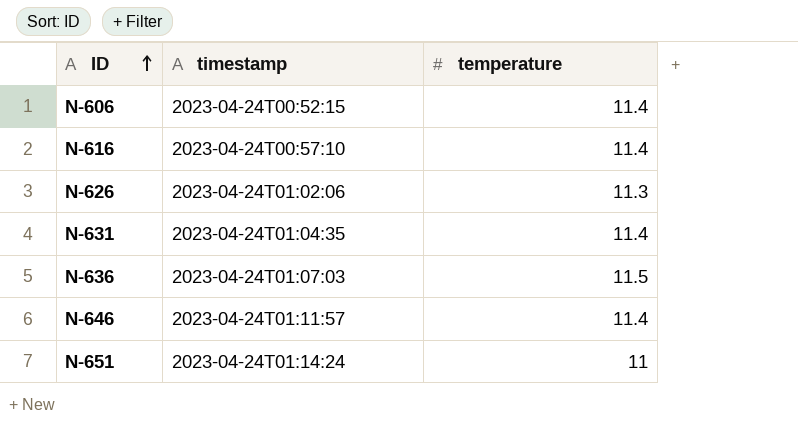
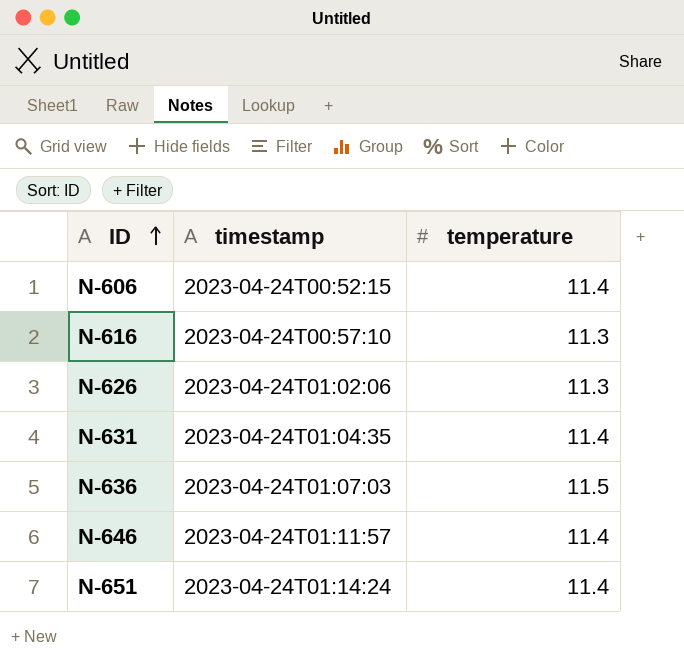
N-616 | temperature: 11.4 -> 11.3
N-651 | temperature: 11 -> 11.4

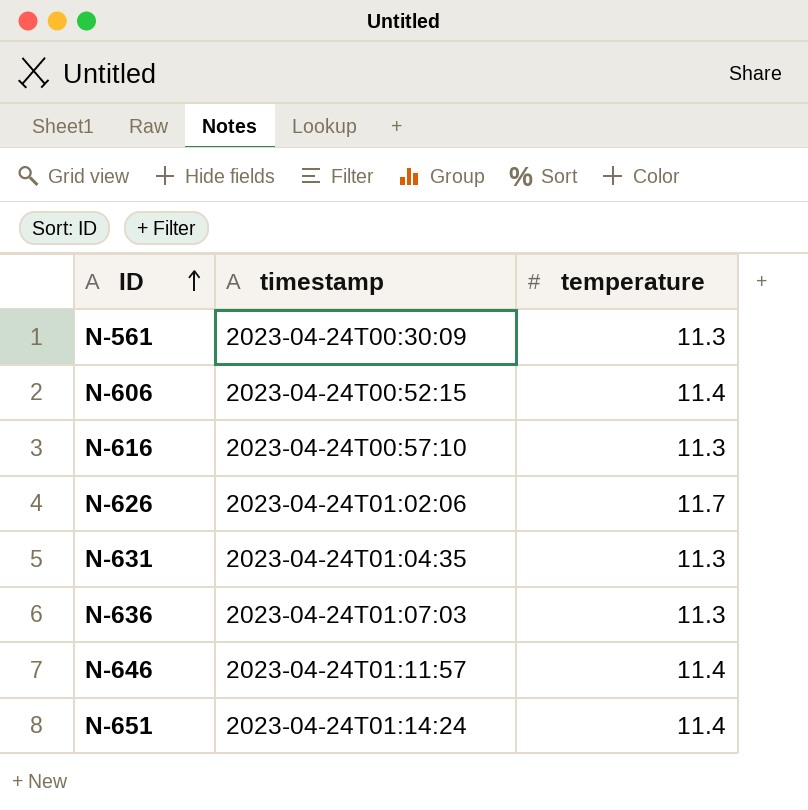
row N-561: none -> 2023-04-24T00:30:09 | 11.3
N-626 | temperature: 11.3 -> 11.7
N-631 | temperature: 11.4 -> 11.3
N-636 | temperature: 11.5 -> 11.3

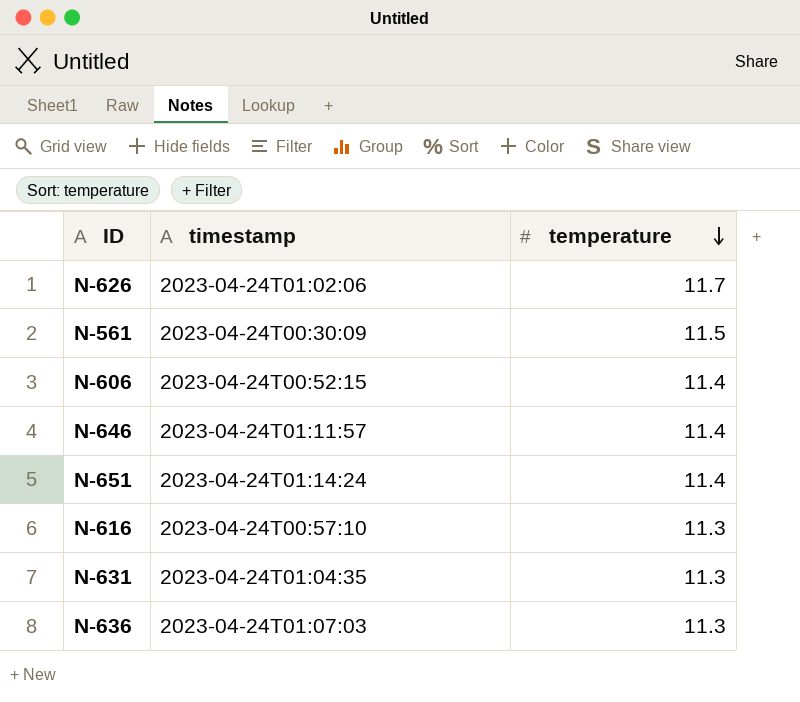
row order: ID ascending -> temperature descending
N-561 | temperature: 11.3 -> 11.5

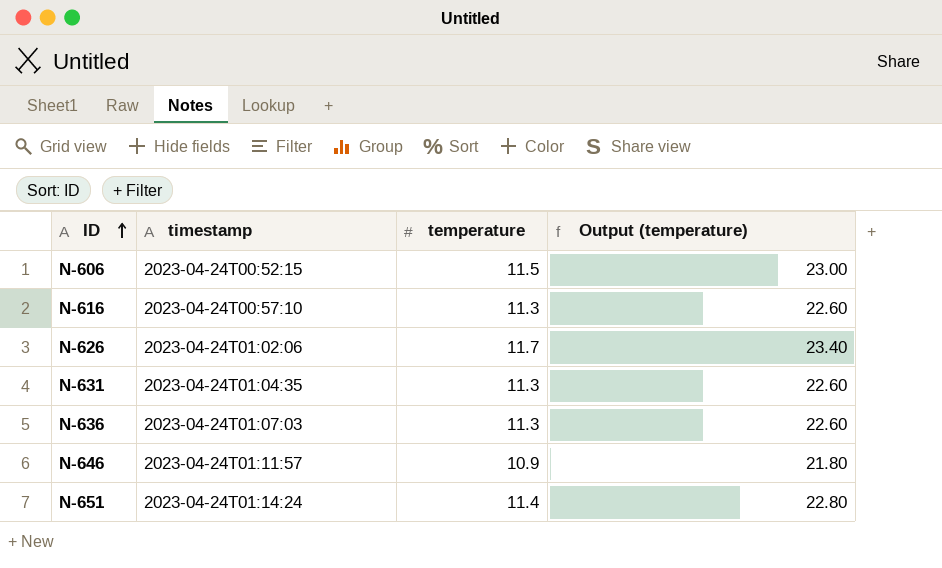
row order: temperature descending -> ID ascending
column Output (temperature) | formula: none -> [temperature] * 2
row N-561: 2023-04-24T00:30:09 | 11.5 -> none
N-606 | temperature: 11.4 -> 11.5
N-646 | temperature: 11.4 -> 10.9

